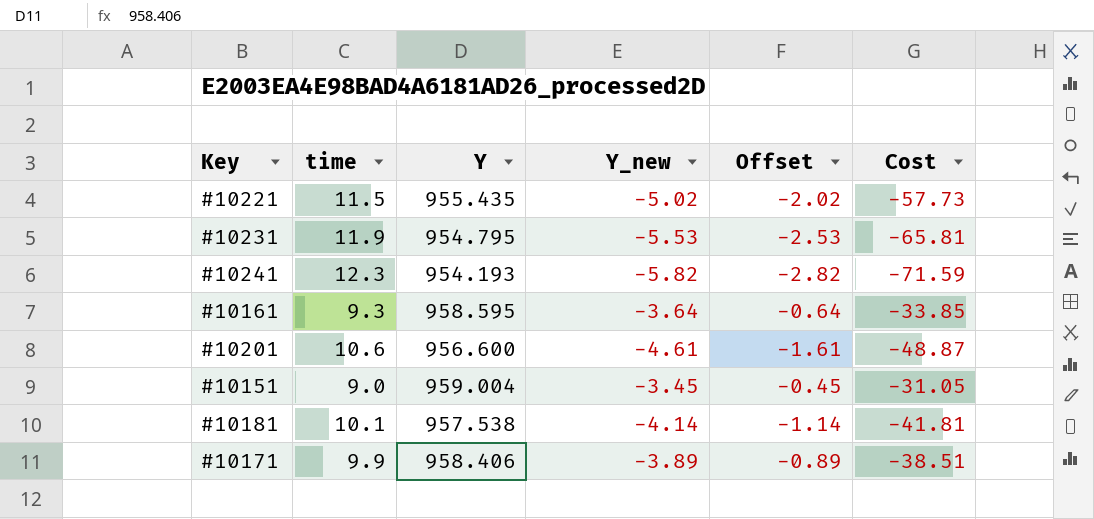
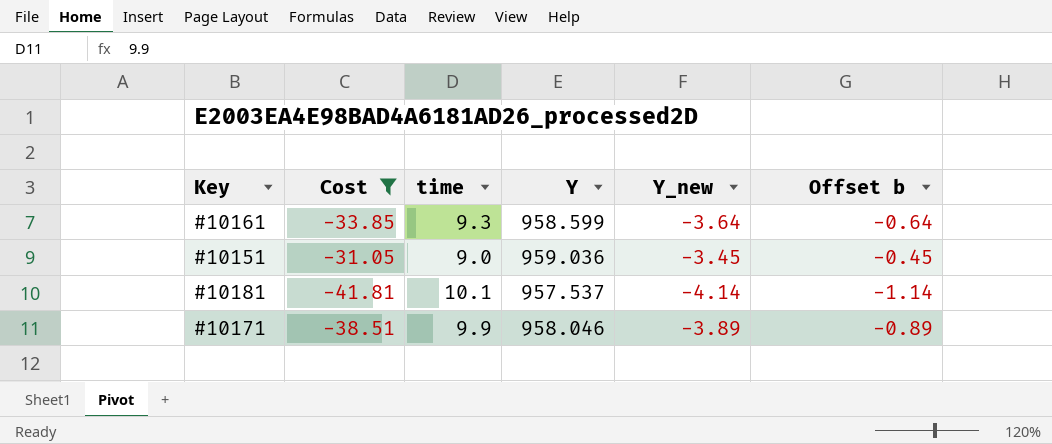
filter: none -> Cost >= -41.81
column Cost | position: 6 -> 2
column name: Offset -> Offset b
#10161 | Y: 958.595 -> 958.599
#10151 | Y: 959.004 -> 959.036
#10181 | Y: 957.538 -> 957.537
#10171 | Y: 958.406 -> 958.046

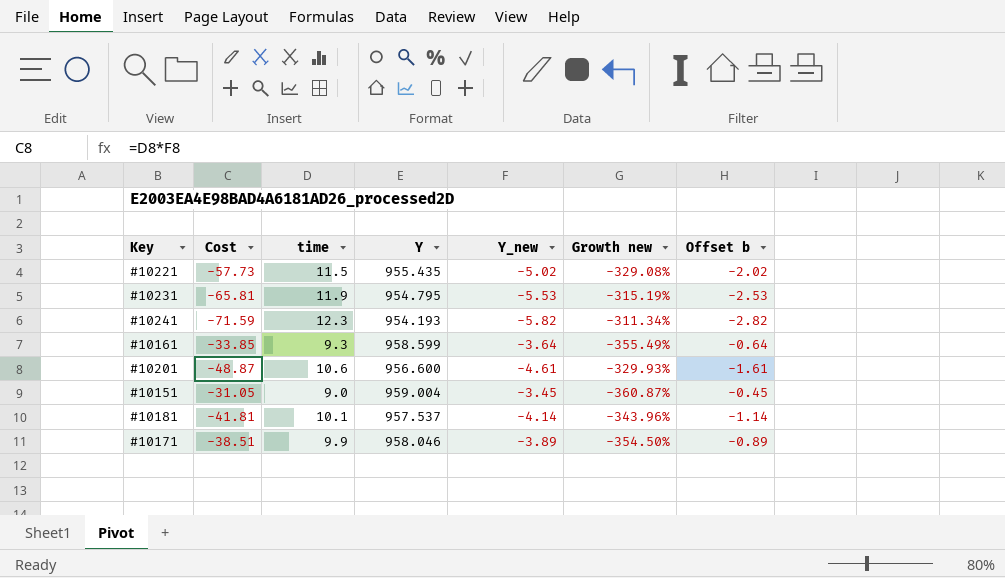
filter: Cost >= -41.81 -> none
column Growth new | formula: none -> ([time] - [Y_new]) / [Y_new]
#10151 | Y: 959.036 -> 959.004

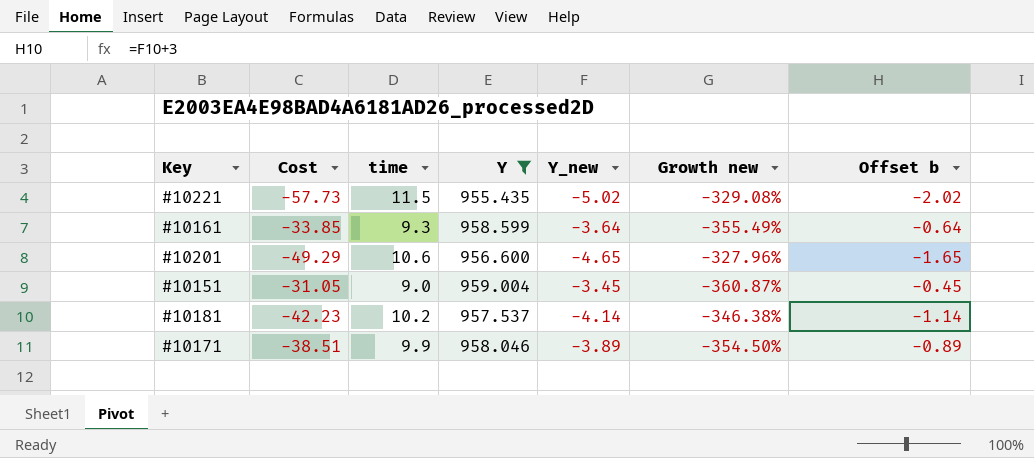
filter: none -> Y >= 955.435
#10201 | Cost: -48.87 -> -49.29
#10201 | Y_new: -4.61 -> -4.65
#10201 | Growth new: -329.93% -> -327.96%
#10201 | Offset b: -1.61 -> -1.65
#10181 | Cost: -41.81 -> -42.23
#10181 | time: 10.1 -> 10.2
#10181 | Growth new: -343.96% -> -346.38%

